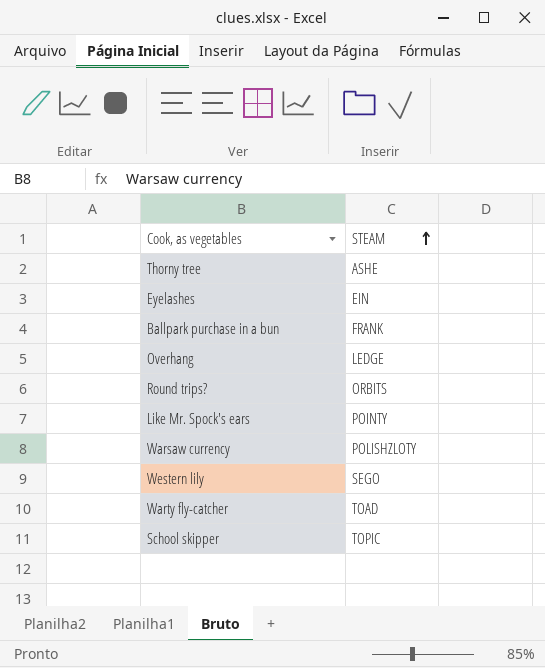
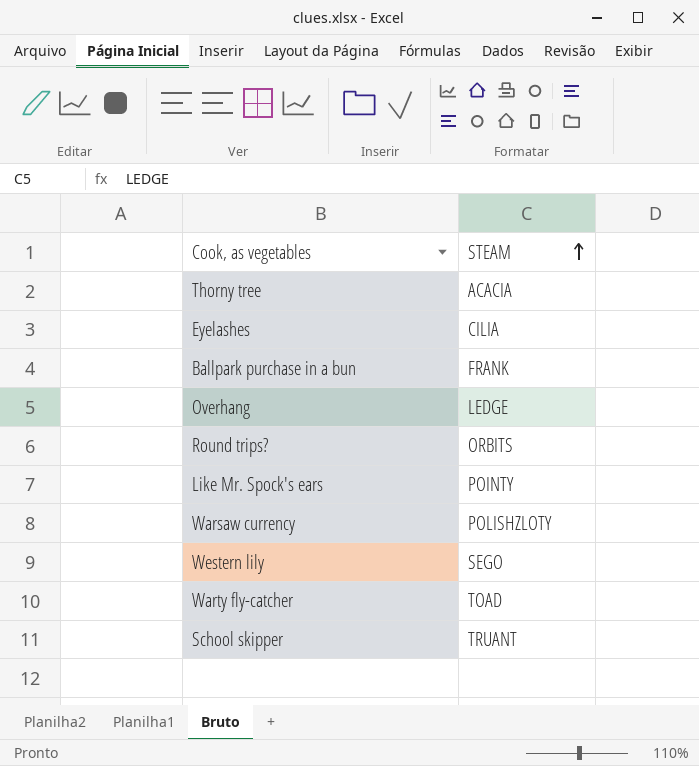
Thorny tree | STEAM: ASHE -> ACACIA
Eyelashes | STEAM: EIN -> CILIA
School skipper | STEAM: TOPIC -> TRUANT

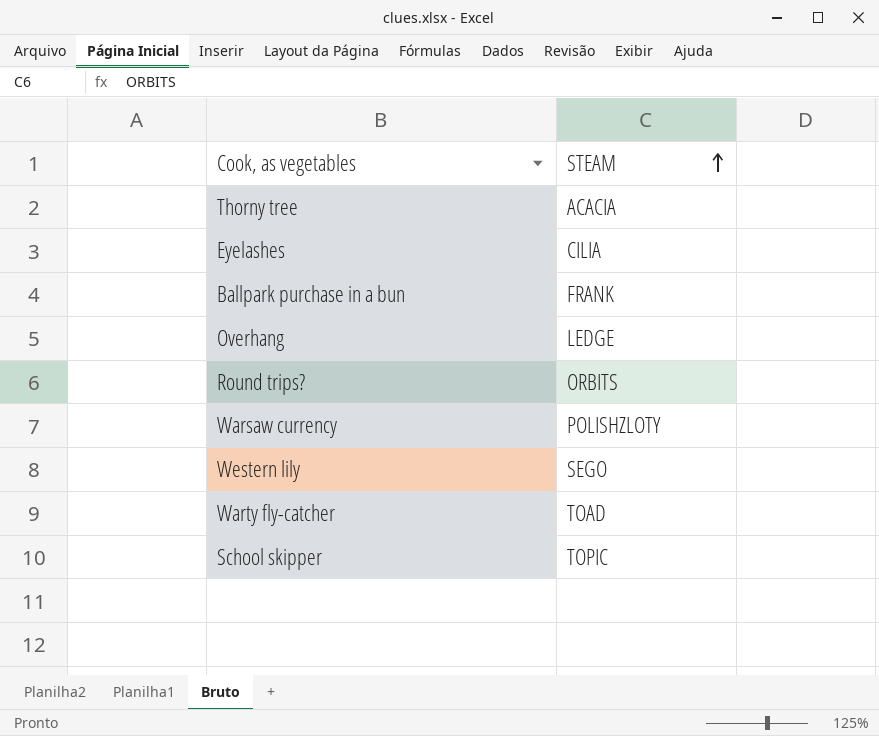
row Like Mr. Spock's ears: POINTY -> none
School skipper | STEAM: TRUANT -> TOPIC

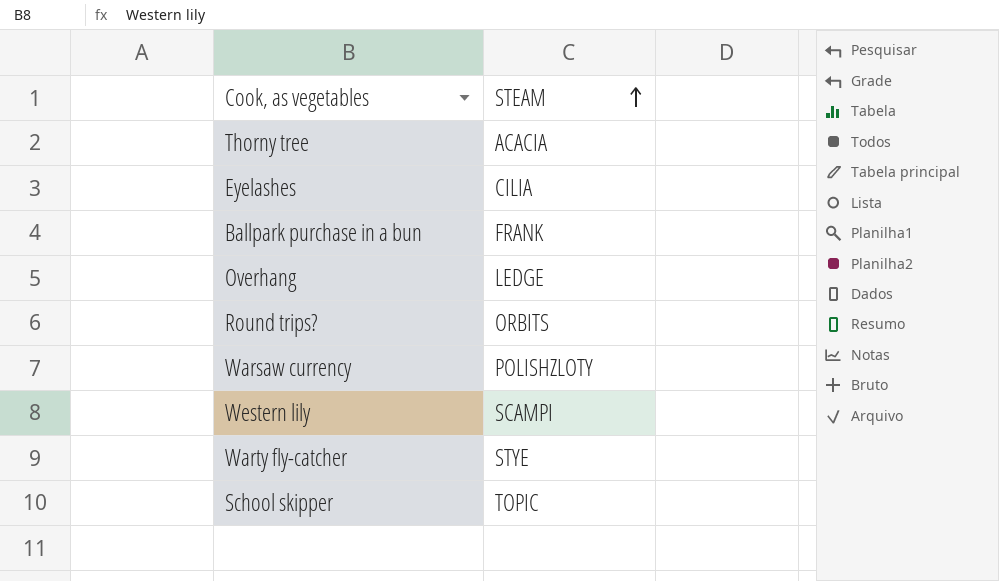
Western lily | STEAM: SEGO -> SCAMPI
Warty fly-catcher | STEAM: TOAD -> STYE

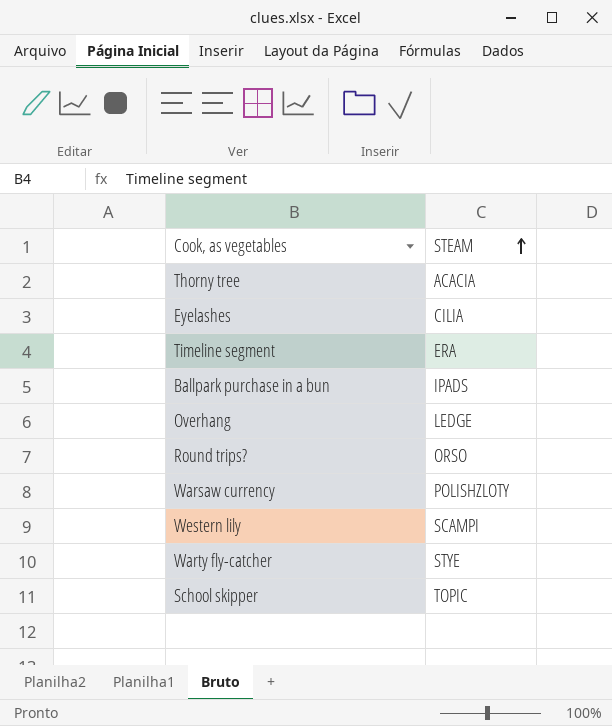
row Timeline segment: none -> ERA
Ballpark purchase in a bun | STEAM: FRANK -> IPADS
Round trips? | STEAM: ORBITS -> ORSO

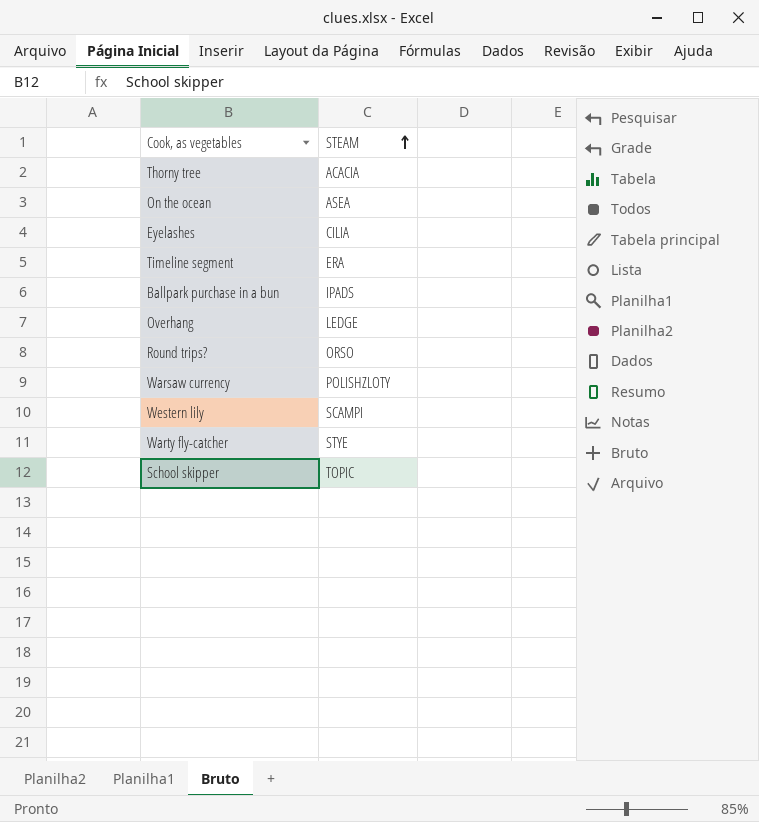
row On the ocean: none -> ASEA

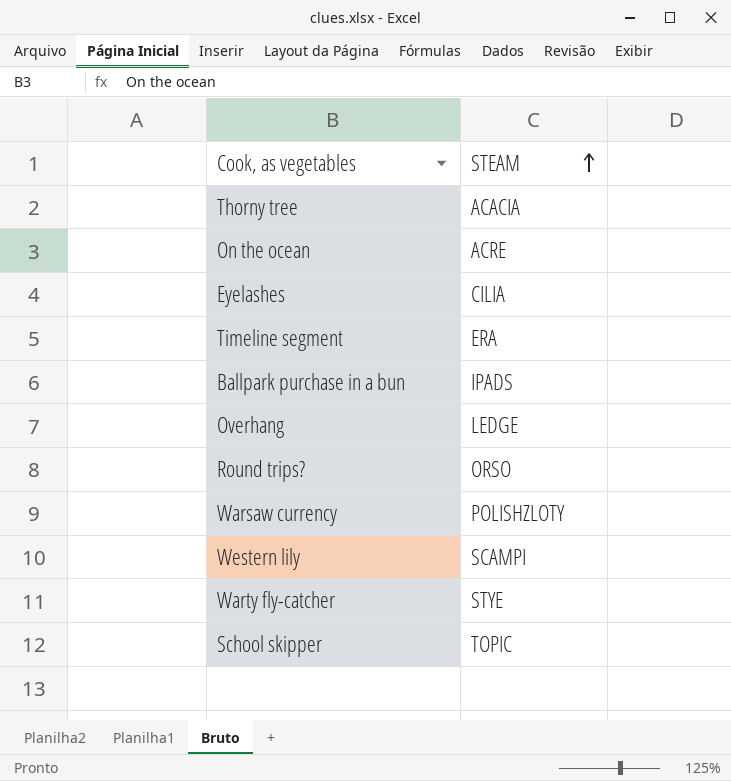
On the ocean | STEAM: ASEA -> ACRE

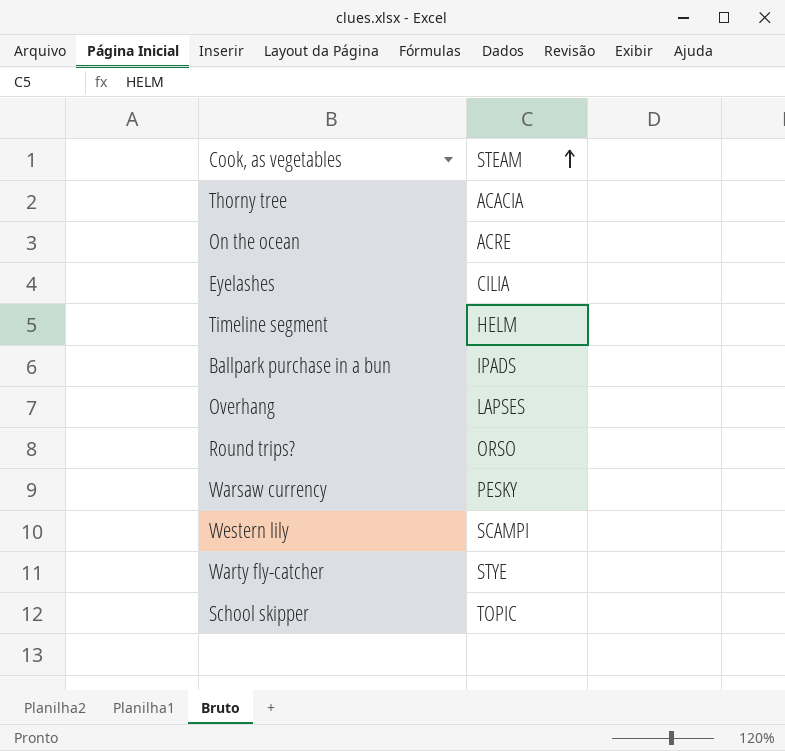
Timeline segment | STEAM: ERA -> HELM
Overhang | STEAM: LEDGE -> LAPSES
Warsaw currency | STEAM: POLISHZLOTY -> PESKY

